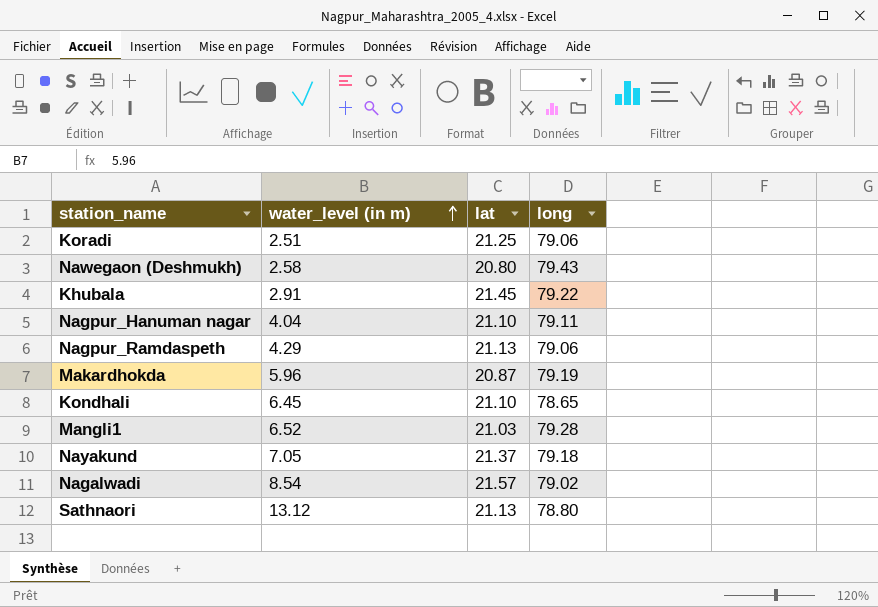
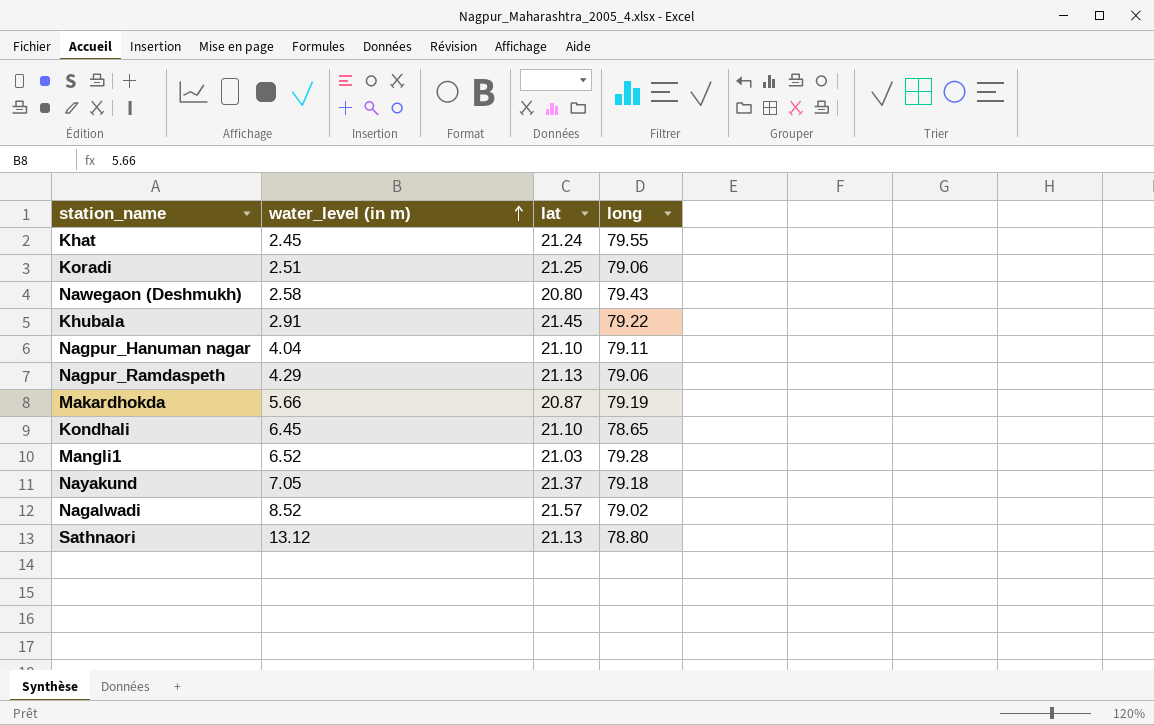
row Khat: none -> 2.45 | 21.24 | 79.55
Makardhokda | water_level (in m): 5.96 -> 5.66
Nagalwadi | water_level (in m): 8.54 -> 8.52

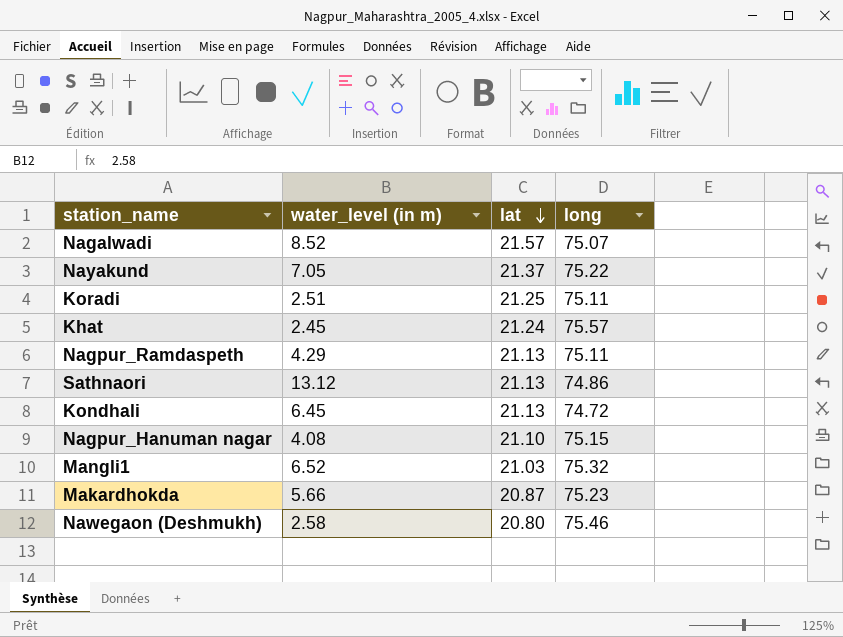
row order: water_level (in m) ascending -> lat descending
row Khubala: 2.91 | 21.45 | 79.22 -> none
Nagalwadi | long: 79.02 -> 75.07
Nayakund | long: 79.18 -> 75.22
Koradi | long: 79.06 -> 75.11
Khat | long: 79.55 -> 75.57
Nagpur_Ramdaspeth | long: 79.06 -> 75.11
Sathnaori | long: 78.80 -> 74.86
Kondhali | lat: 21.10 -> 21.13
Kondhali | long: 78.65 -> 74.72
Nagpur_Hanuman nagar | water_level (in m): 4.04 -> 4.08
Nagpur_Hanuman nagar | long: 79.11 -> 75.15
Mangli1 | long: 79.28 -> 75.32
Makardhokda | long: 79.19 -> 75.23
Nawegaon (Deshmukh) | long: 79.43 -> 75.46

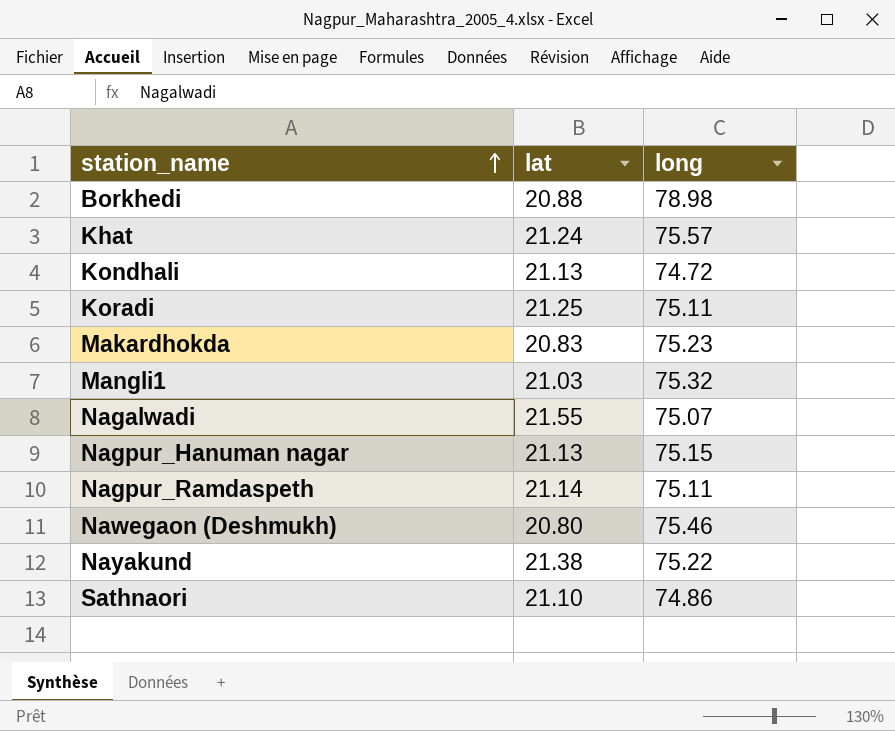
row order: lat descending -> station_name ascending
column water_level (in m) | position: 2 -> none
row Borkhedi: none -> 20.88 | 78.98
Makardhokda | lat: 20.87 -> 20.83
Nagalwadi | lat: 21.57 -> 21.55
Nagpur_Hanuman nagar | lat: 21.10 -> 21.13
Nagpur_Ramdaspeth | lat: 21.13 -> 21.14
Nayakund | lat: 21.37 -> 21.38
Sathnaori | lat: 21.13 -> 21.10

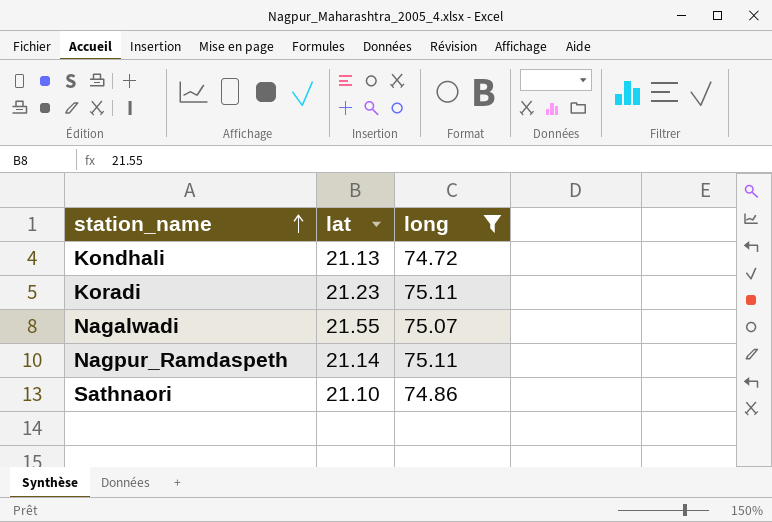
filter: none -> long <= 75.11
Koradi | lat: 21.25 -> 21.23

